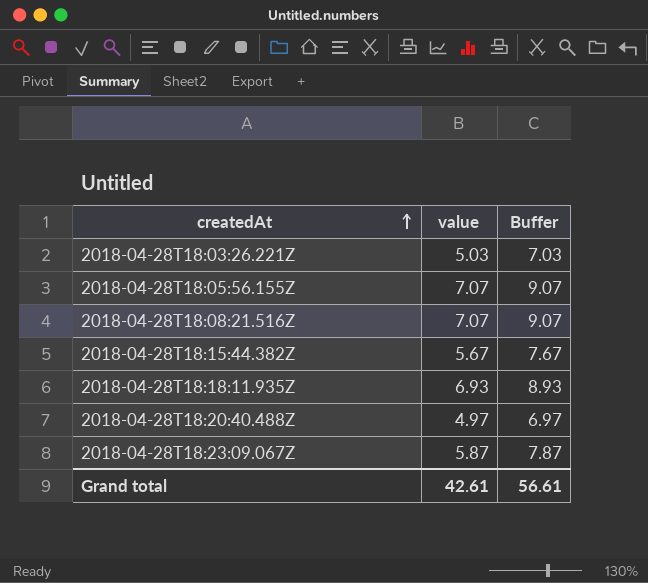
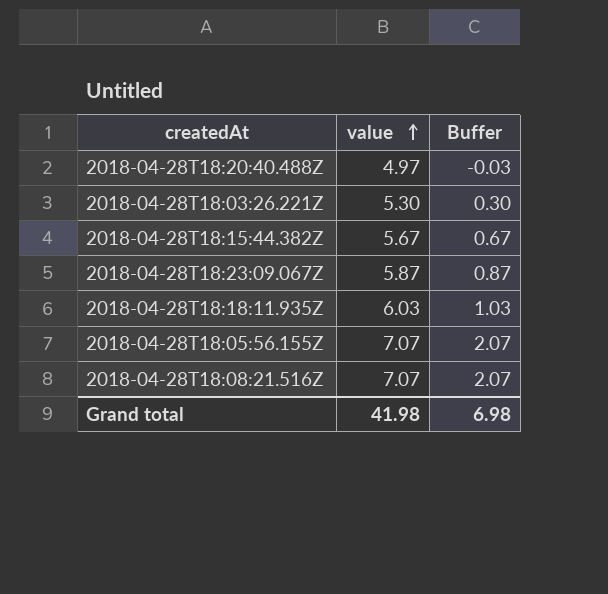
row order: createdAt ascending -> value ascending
column Buffer | formula: [value] + 2 -> [value] - 5
2018-04-28T18:03:26.221Z | value: 5.03 -> 5.30
2018-04-28T18:18:11.935Z | value: 6.93 -> 6.03
Grand total | value: 42.61 -> 41.98
Grand total | Buffer: 56.61 -> 6.98

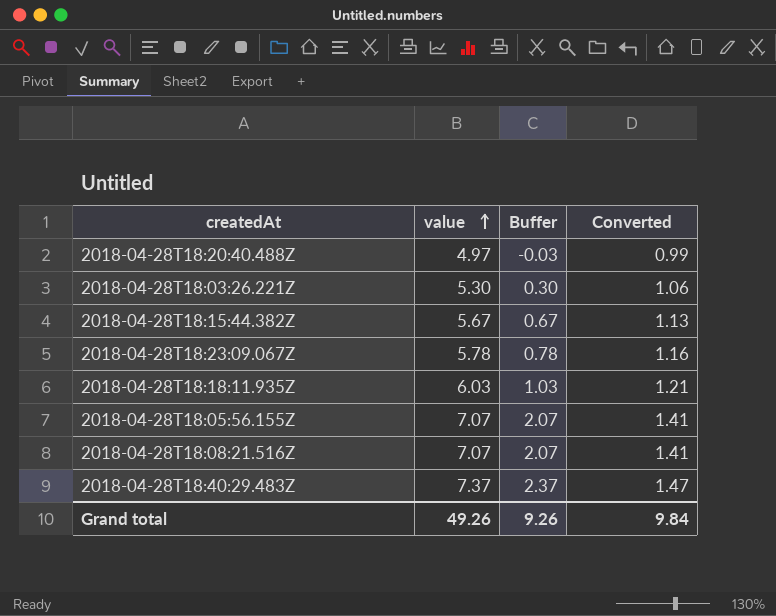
column Converted | formula: none -> [value] * 0.2
2018-04-28T18:23:09.067Z | value: 5.87 -> 5.78
2018-04-28T18:23:09.067Z | Buffer: 0.87 -> 0.78
row 2018-04-28T18:40:29.483Z: none -> 7.37 | 2.37 | 1.47
Grand total | value: 41.98 -> 49.26
Grand total | Buffer: 6.98 -> 9.26

